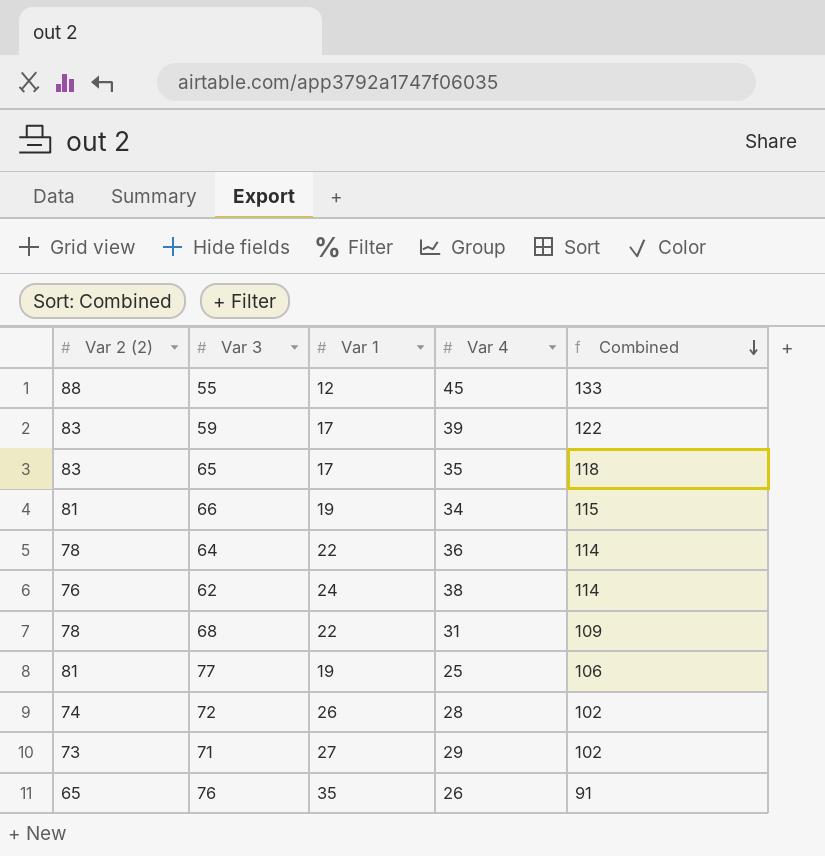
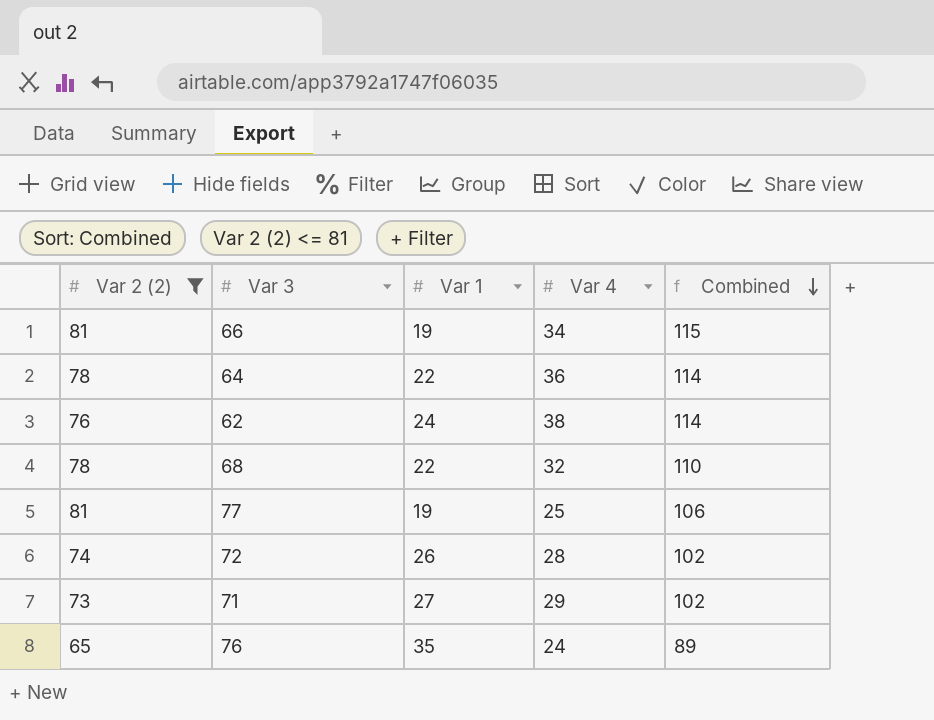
filter: none -> Var 2 (2) <= 81
68 | Var 4: 31 -> 32
68 | Combined: 109 -> 110
76 | Var 4: 26 -> 24
76 | Combined: 91 -> 89

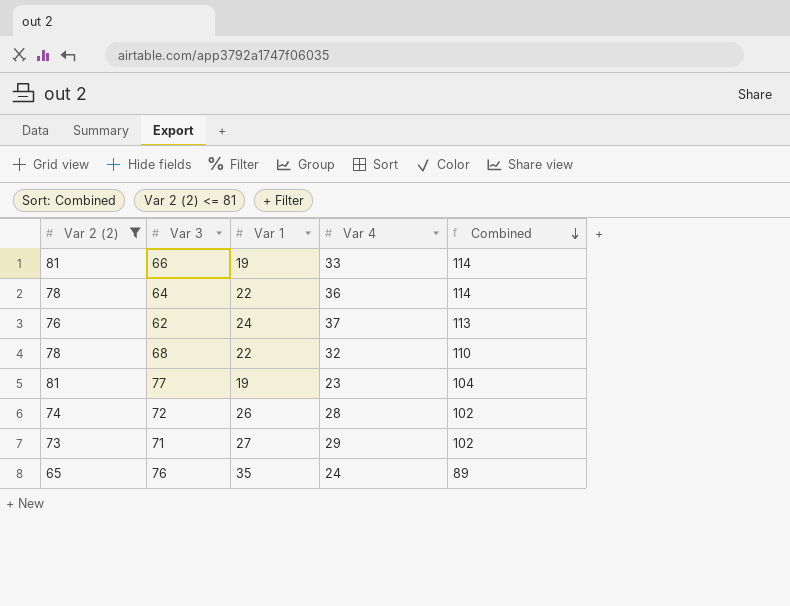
66 | Var 4: 34 -> 33
66 | Combined: 115 -> 114
62 | Var 4: 38 -> 37
62 | Combined: 114 -> 113
77 | Var 4: 25 -> 23
77 | Combined: 106 -> 104

